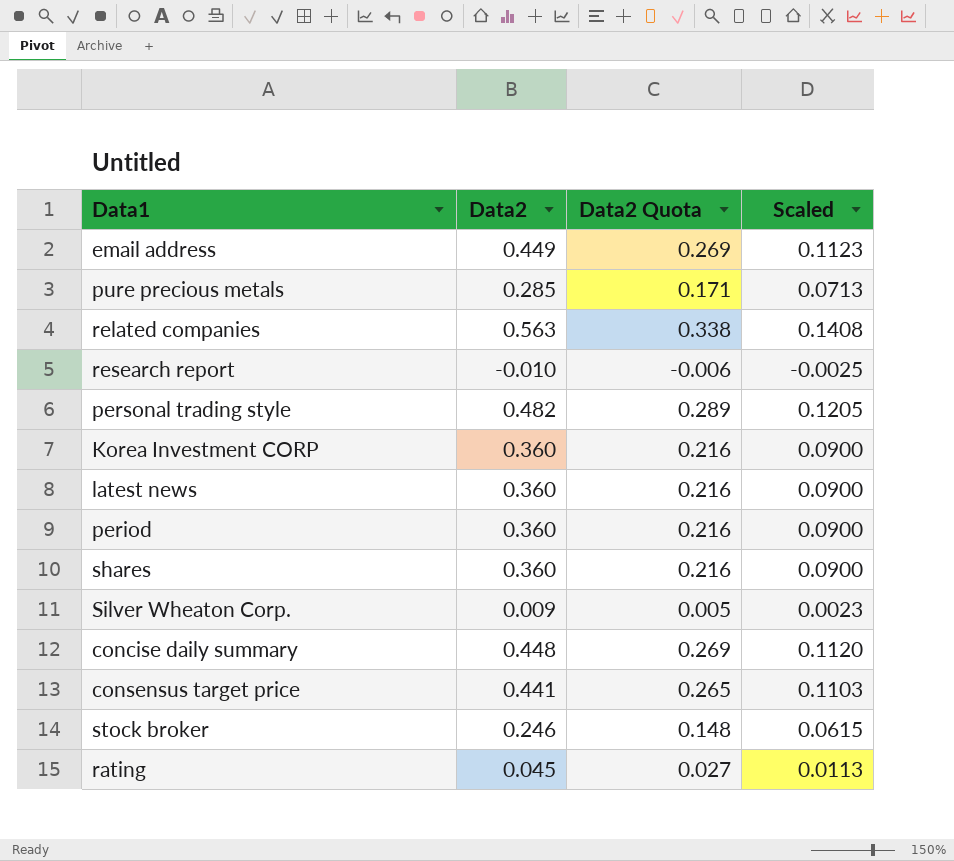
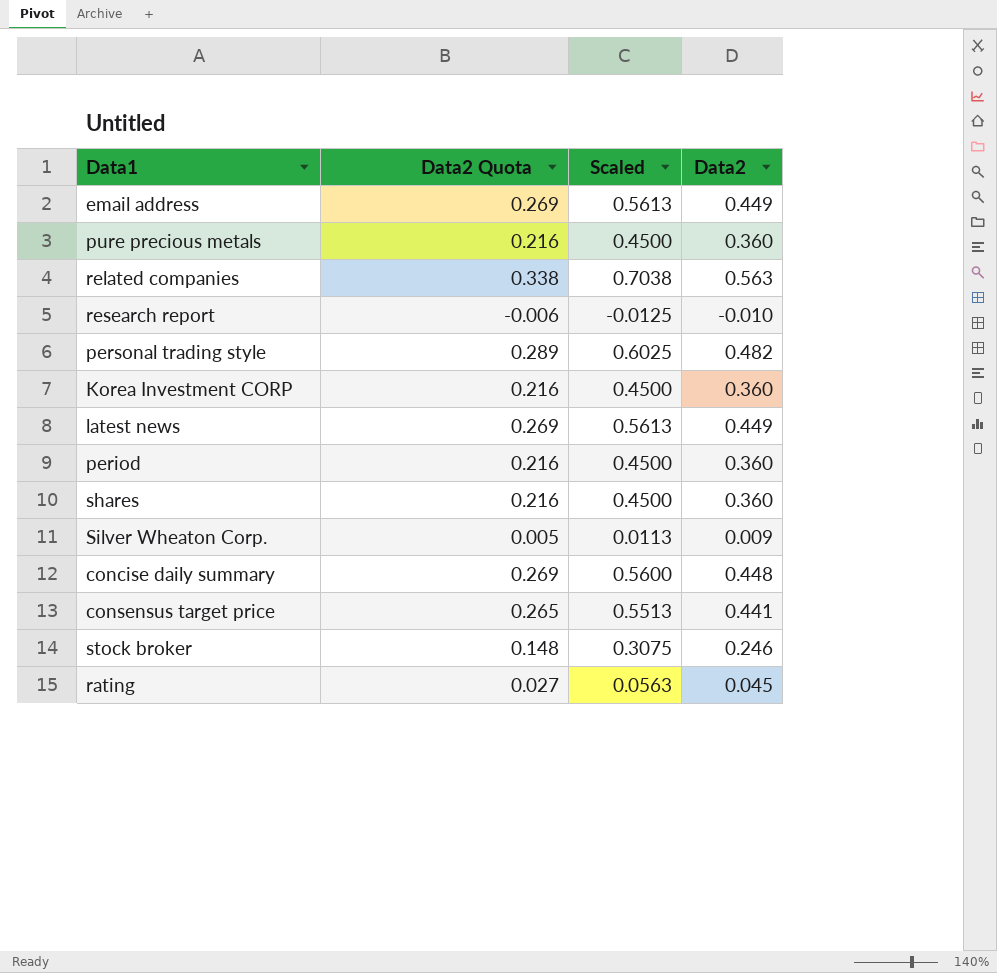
column Scaled | formula: [Data2] * 0.25 -> [Data2] * 1.25
column Data2 | position: 2 -> 4
pure precious metals | Data2 Quota: 0.171 -> 0.216
pure precious metals | Data2: 0.285 -> 0.360
latest news | Data2 Quota: 0.216 -> 0.269
latest news | Data2: 0.360 -> 0.449

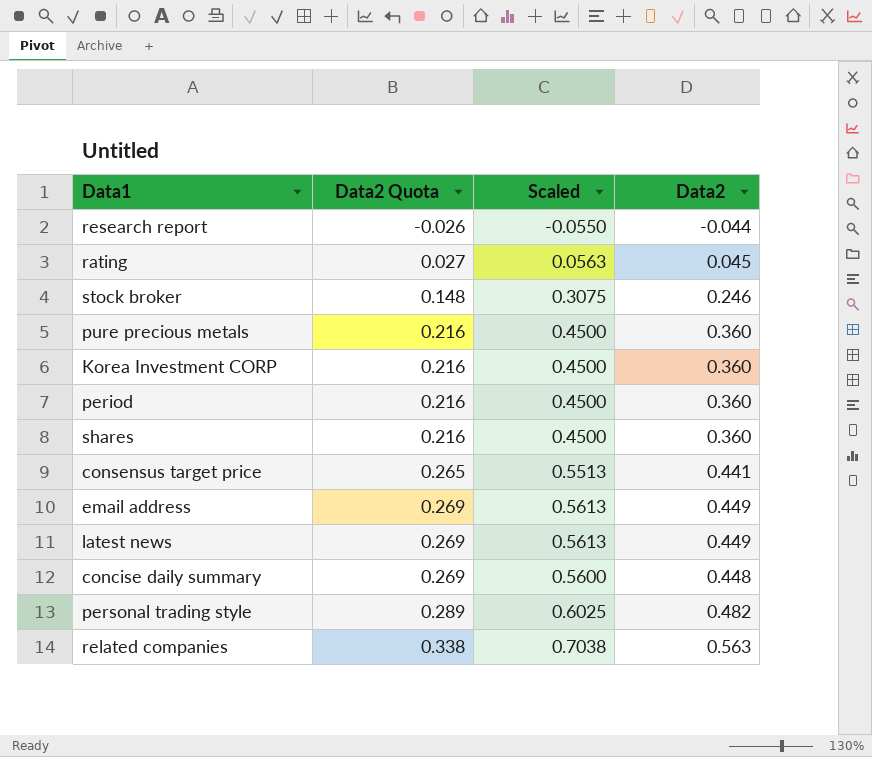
row order: none -> Data2 Quota ascending
row Silver Wheaton Corp.: 0.005 | 0.0113 | 0.009 -> none
research report | Data2 Quota: -0.006 -> -0.026
research report | Scaled: -0.0125 -> -0.0550
research report | Data2: -0.010 -> -0.044

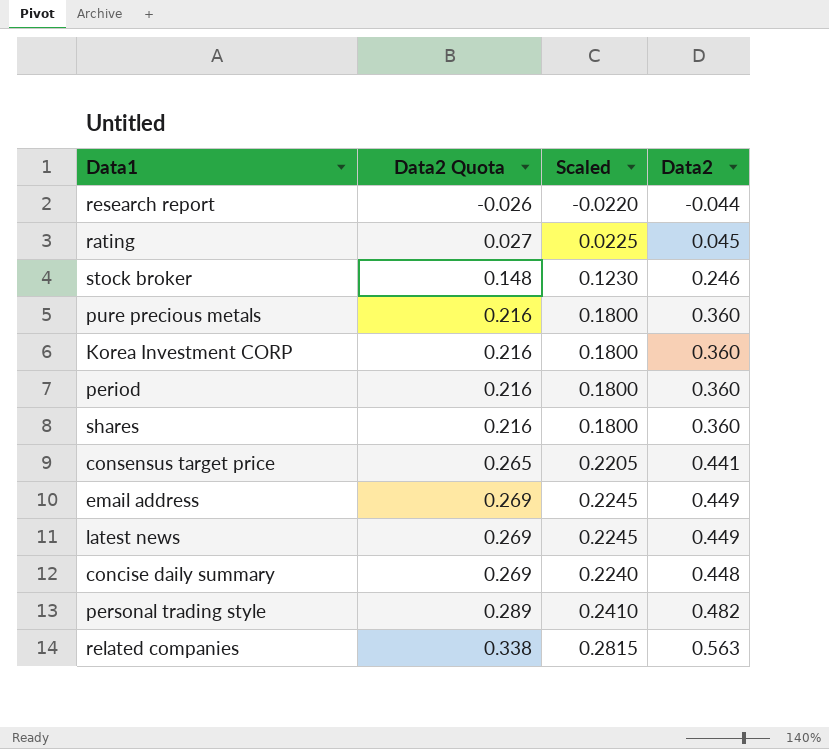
column Scaled | formula: [Data2] * 1.25 -> [Data2] * 0.5

